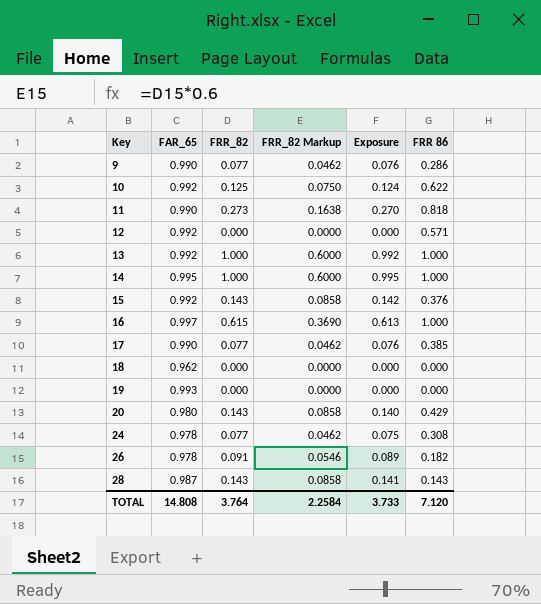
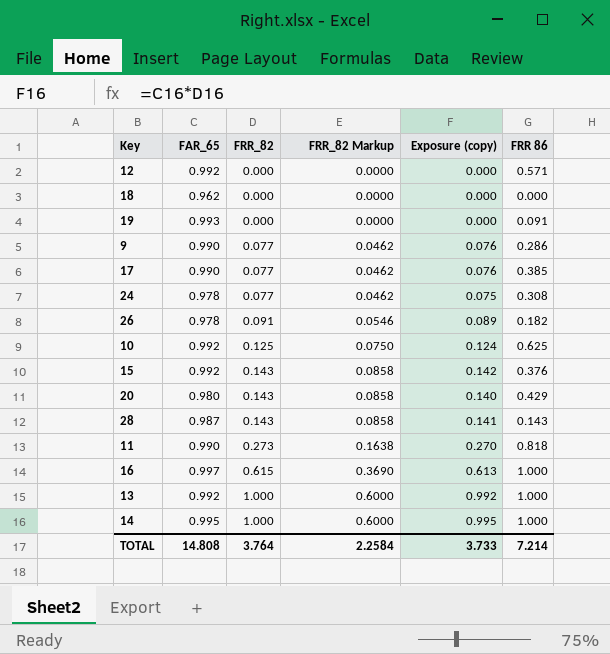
row order: Key ascending -> FRR_82 ascending
column name: Exposure -> Exposure (copy)
19 | FRR 86: 0.000 -> 0.091
10 | FRR 86: 0.622 -> 0.625
TOTAL | FRR 86: 7.120 -> 7.214

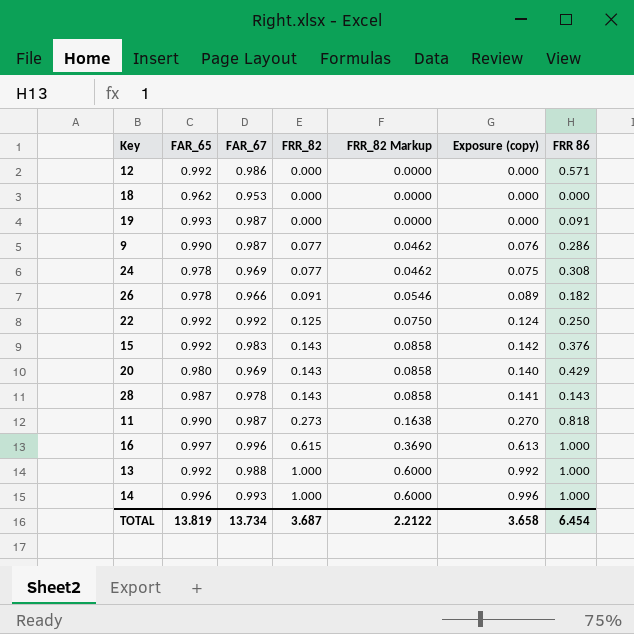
column FAR_67 | position: none -> 3
row 17: 0.990 | 0.077 | 0.0462 | 0.076 | 0.385 -> none
row 10: 0.992 | 0.125 | 0.0750 | 0.124 | 0.625 -> none
row 22: none -> 0.992 | 0.992 | 0.125 | 0.0750 | 0.124 | 0.250
14 | FAR_65: 0.995 -> 0.996
14 | Exposure (copy): 0.995 -> 0.996
TOTAL | FAR_65: 14.808 -> 13.819
TOTAL | FRR_82: 3.764 -> 3.687
TOTAL | FRR_82 Markup: 2.2584 -> 2.2122
TOTAL | Exposure (copy): 3.733 -> 3.658
TOTAL | FRR 86: 7.214 -> 6.454

